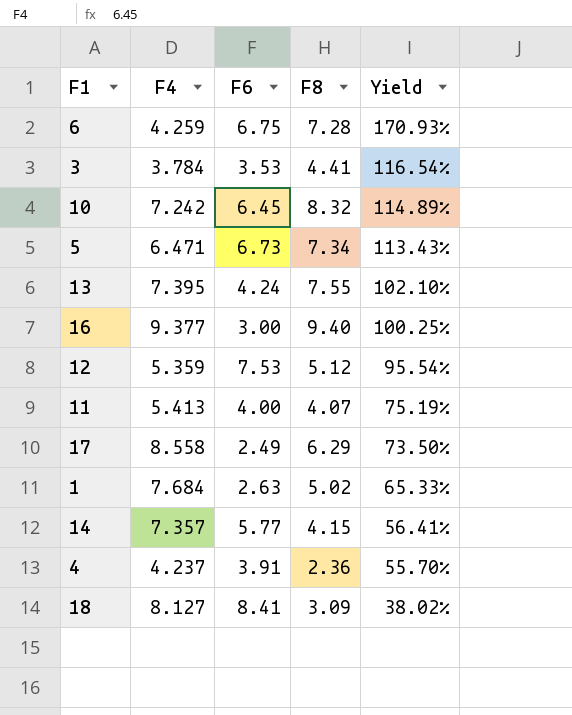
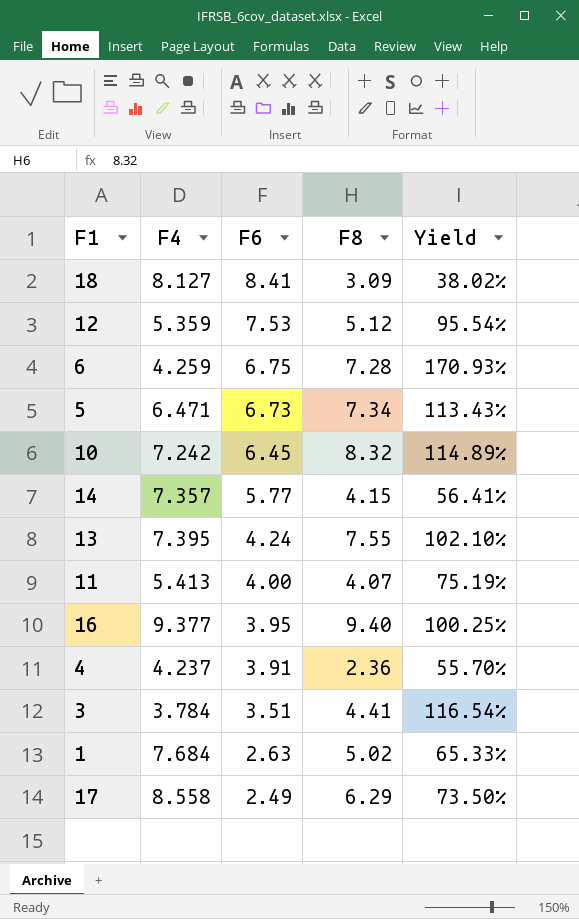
row order: Yield descending -> F6 descending
16 | F6: 3.00 -> 3.95
3 | F6: 3.53 -> 3.51

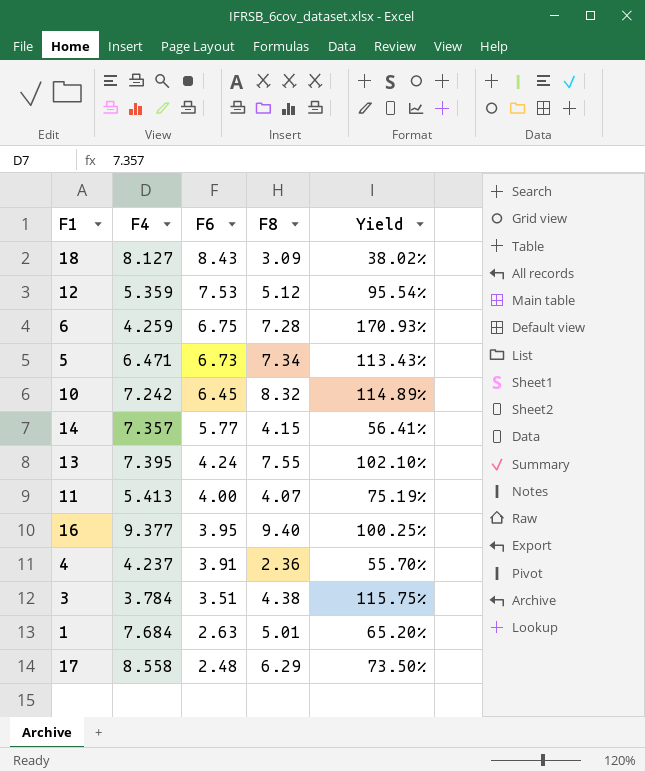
18 | F6: 8.41 -> 8.43
3 | F8: 4.41 -> 4.38
3 | Yield: 116.54% -> 115.75%
1 | F8: 5.02 -> 5.01
1 | Yield: 65.33% -> 65.20%
17 | F6: 2.49 -> 2.48

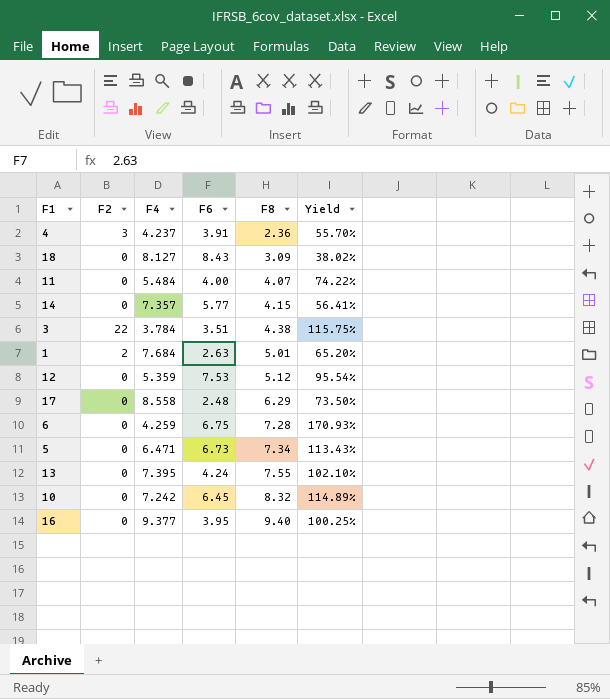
row order: F6 descending -> F8 ascending
column F2 | position: none -> 2
11 | F4: 5.413 -> 5.484
11 | Yield: 75.19% -> 74.22%

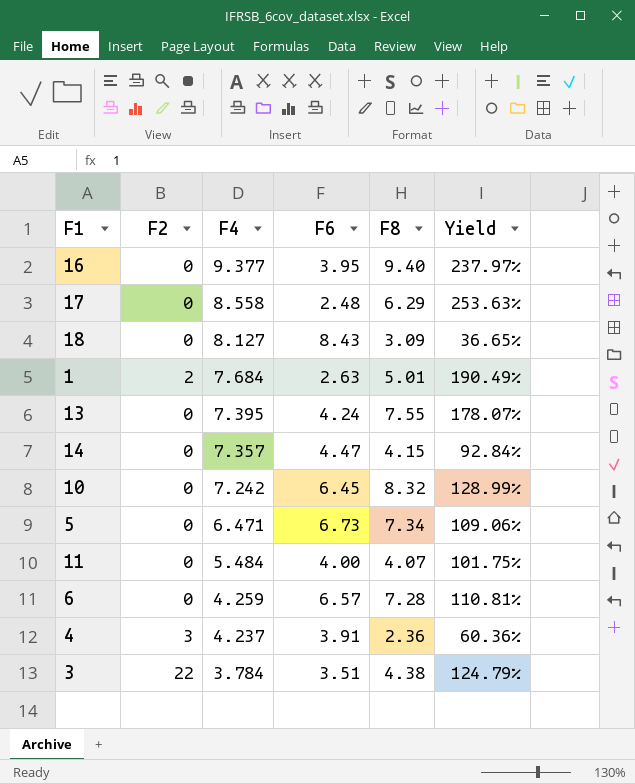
row order: F8 ascending -> F4 descending
column Yield | formula: [F8] / [F4] -> [F8] / [F6]
row 12: 0 | 5.359 | 7.53 | 5.12 | 95.54% -> none
14 | F6: 5.77 -> 4.47
6 | F6: 6.75 -> 6.57

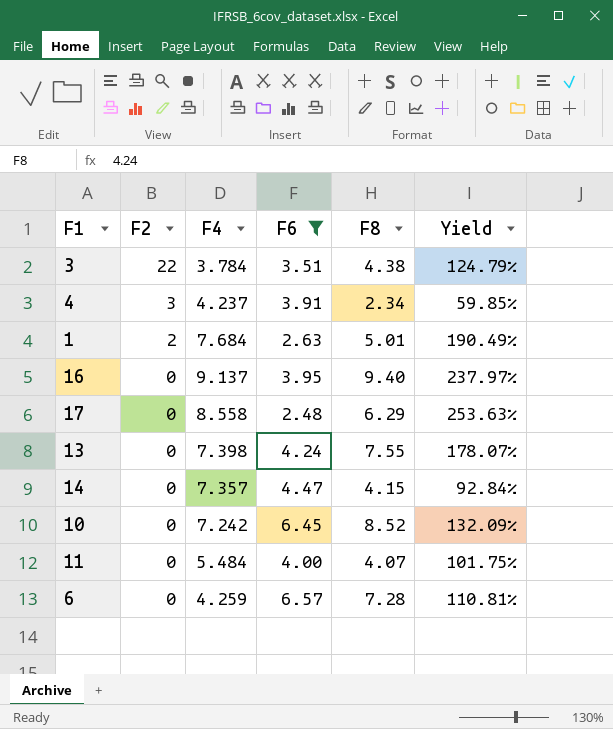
filter: none -> F6 <= 6.57
row order: F4 descending -> F2 descending
4 | F8: 2.36 -> 2.34
4 | Yield: 60.36% -> 59.85%
16 | F4: 9.377 -> 9.137
13 | F4: 7.395 -> 7.398
10 | F8: 8.32 -> 8.52
10 | Yield: 128.99% -> 132.09%

